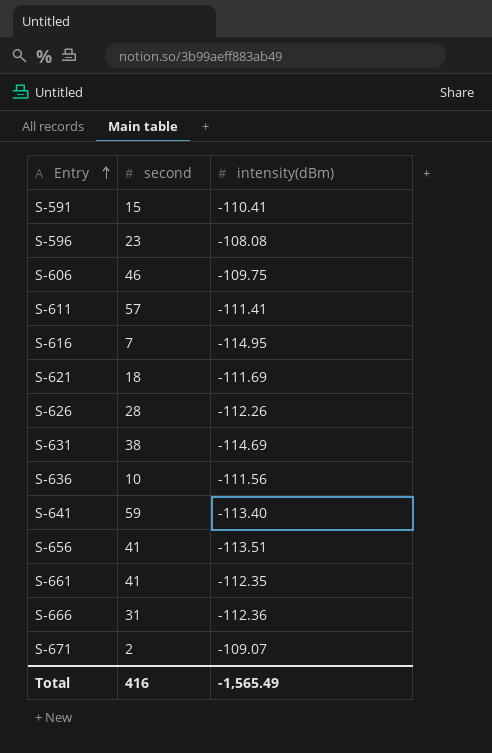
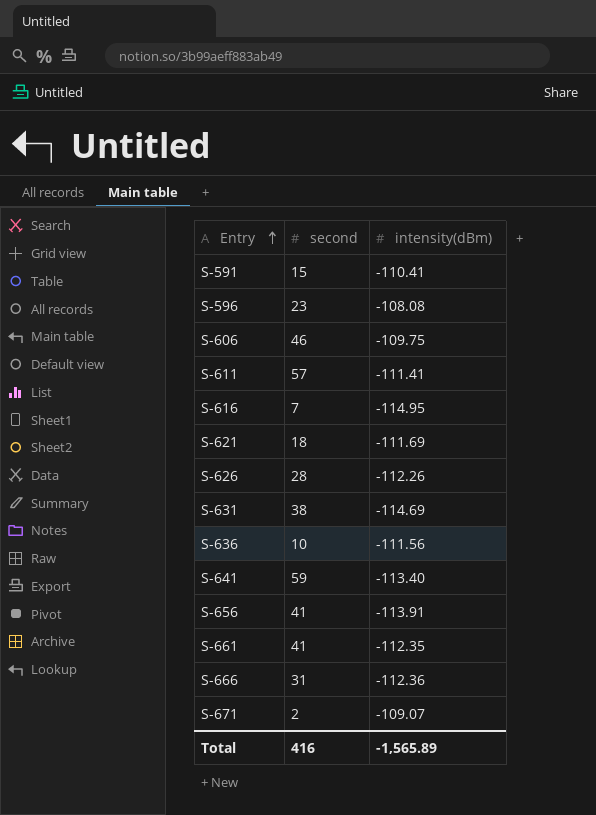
S-656 | intensity(dBm): -113.51 -> -113.91
Total | intensity(dBm): -1,565.49 -> -1,565.89

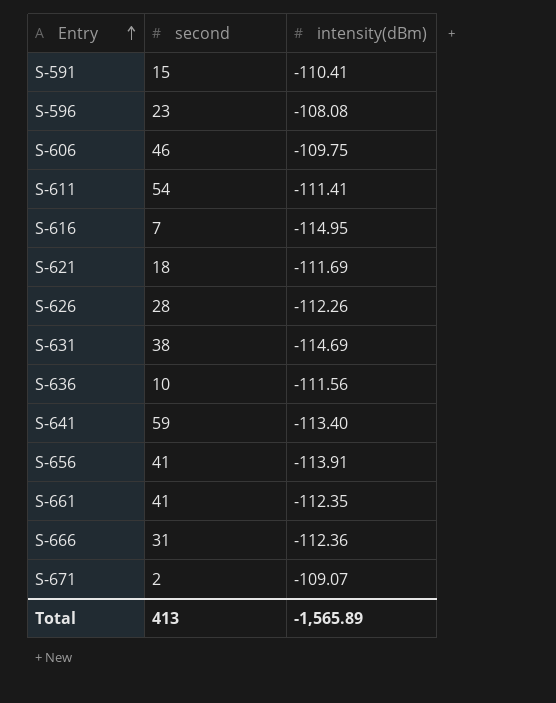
S-611 | second: 57 -> 54
Total | second: 416 -> 413

